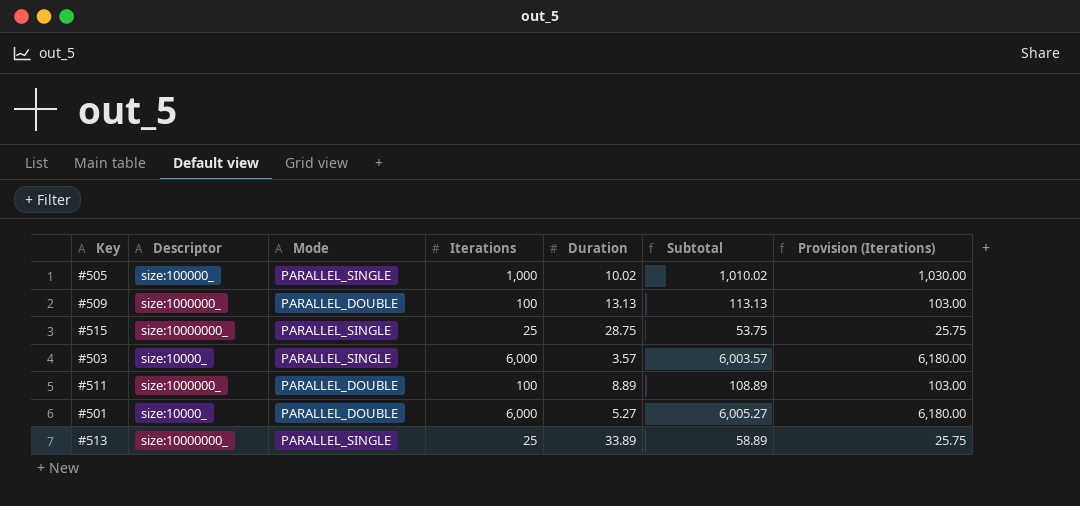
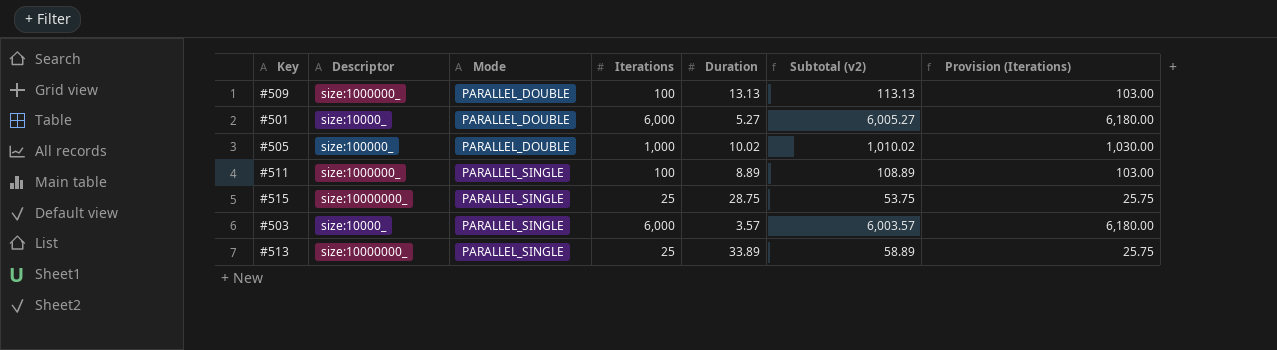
row order: none -> Mode ascending
column name: Subtotal -> Subtotal (v2)
#505 | Mode: PARALLEL_SINGLE -> PARALLEL_DOUBLE
#511 | Mode: PARALLEL_DOUBLE -> PARALLEL_SINGLE

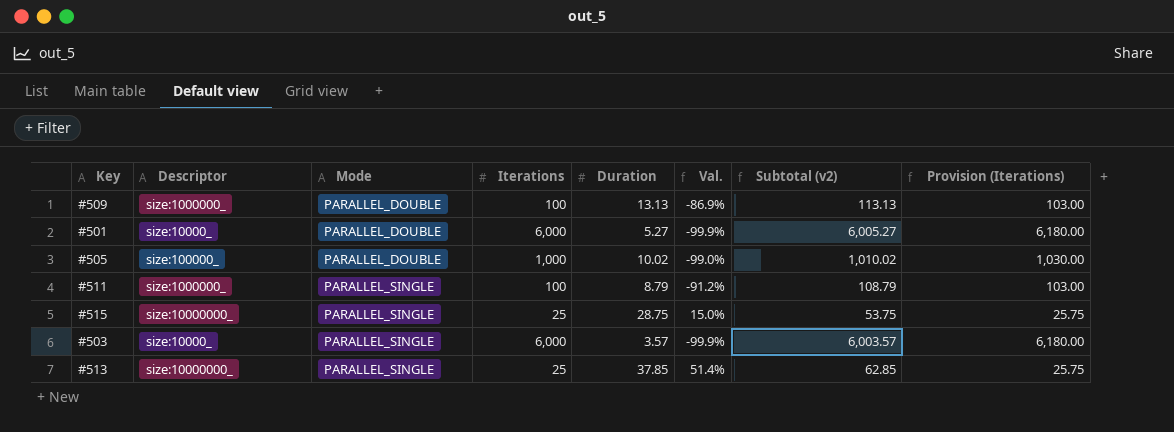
column Val. | formula: none -> ([Duration] - [Iterations]) / [Iterations]
#511 | Duration: 8.89 -> 8.79
#511 | Subtotal (v2): 108.89 -> 108.79
#513 | Duration: 33.89 -> 37.85
#513 | Subtotal (v2): 58.89 -> 62.85

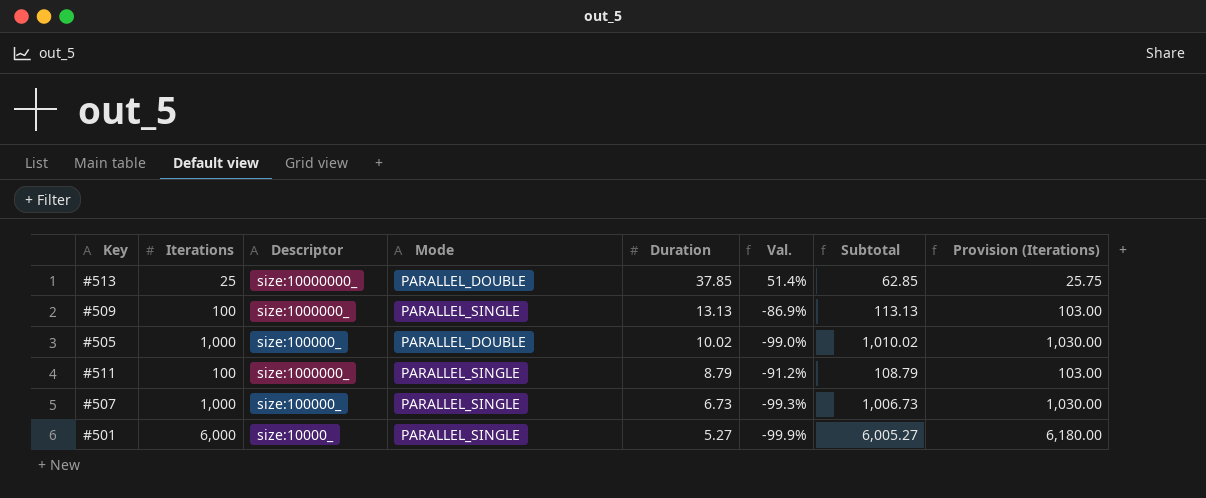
row order: Mode ascending -> Duration descending
column Iterations | position: 4 -> 2
column name: Subtotal (v2) -> Subtotal
row #515: size:10000000_ | PARALLEL_SINGLE | 25 | 28.75 | 15.0% | 53.75 | 25.75 -> none
row #503: size:10000_ | PARALLEL_SINGLE | 6,000 | 3.57 | -99.9% | 6,003.57 | 6,180.00 -> none
#513 | Mode: PARALLEL_SINGLE -> PARALLEL_DOUBLE
#509 | Mode: PARALLEL_DOUBLE -> PARALLEL_SINGLE
row #507: none -> 1,000 | size:100000_ | PARALLEL_SINGLE | 6.73 | -99.3% | 1,006.73 | 1,030.00
#501 | Mode: PARALLEL_DOUBLE -> PARALLEL_SINGLE

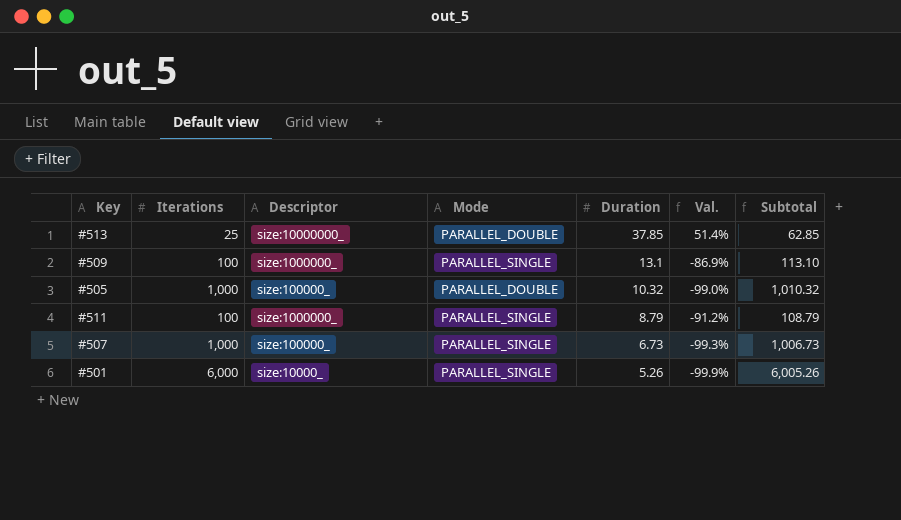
column Provision (Iterations) | formula: [Iterations] * 1.03 -> none
#509 | Duration: 13.13 -> 13.1
#509 | Subtotal: 113.13 -> 113.10
#505 | Duration: 10.02 -> 10.32
#505 | Subtotal: 1,010.02 -> 1,010.32
#501 | Duration: 5.27 -> 5.26
#501 | Subtotal: 6,005.27 -> 6,005.26

